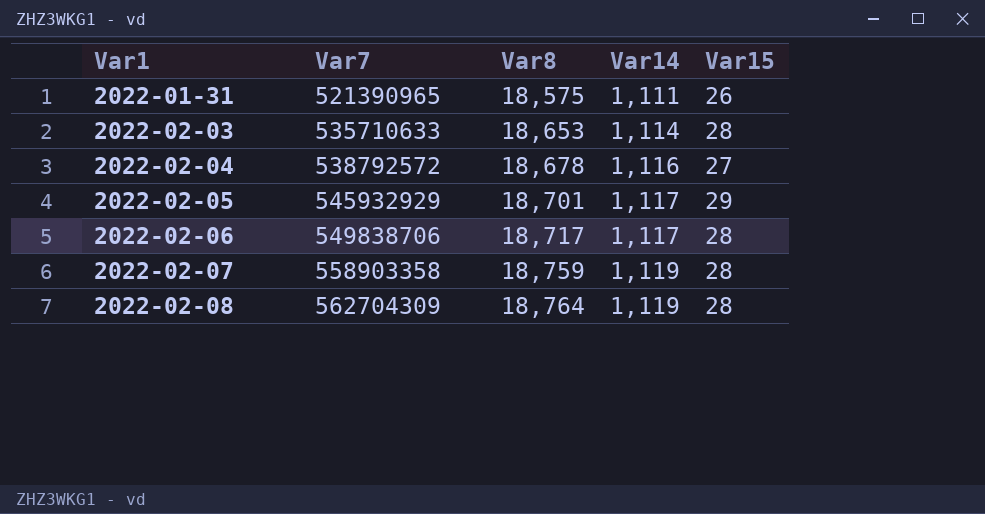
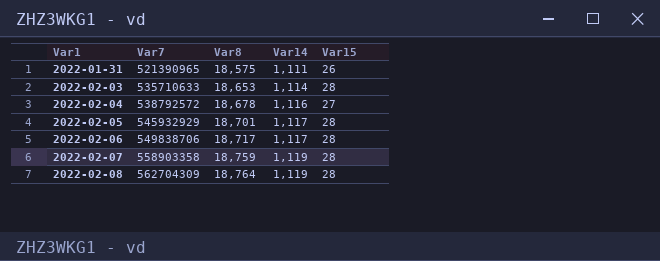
2022-02-05 | Var15: 29 -> 28

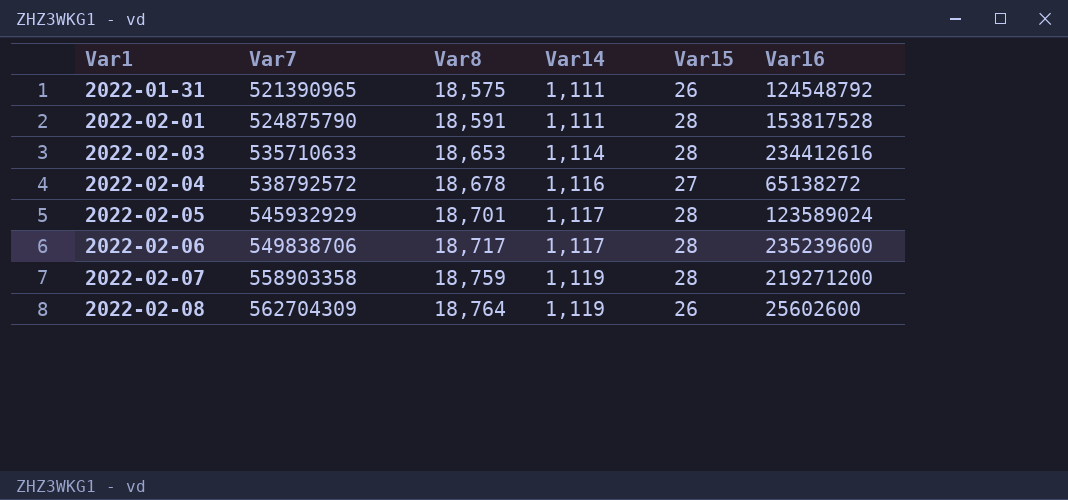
column Var16 | position: none -> 6
row 2022-02-01: none -> 524875790 | 18,591 | 1,111 | 28 | 153817528
2022-02-08 | Var15: 28 -> 26

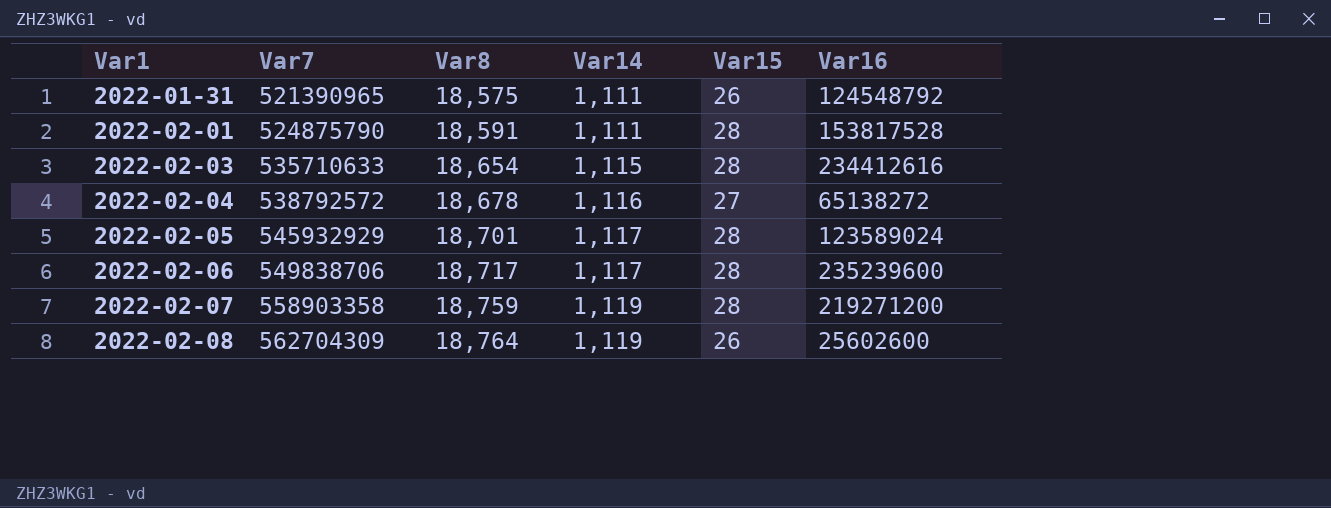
2022-02-03 | Var8: 18,653 -> 18,654
2022-02-03 | Var14: 1,114 -> 1,115

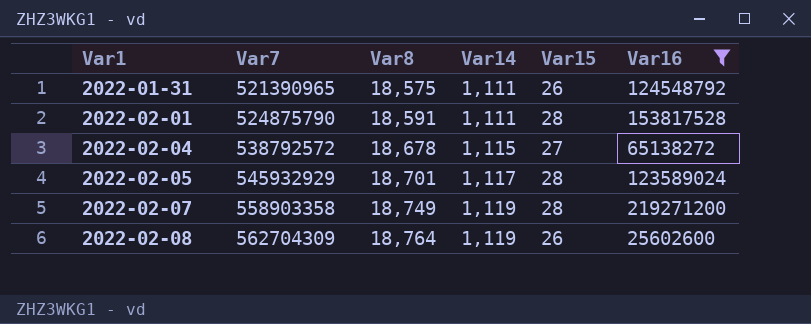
filter: none -> Var16 <= 219271200
2022-02-04 | Var14: 1,116 -> 1,115
2022-02-07 | Var8: 18,759 -> 18,749

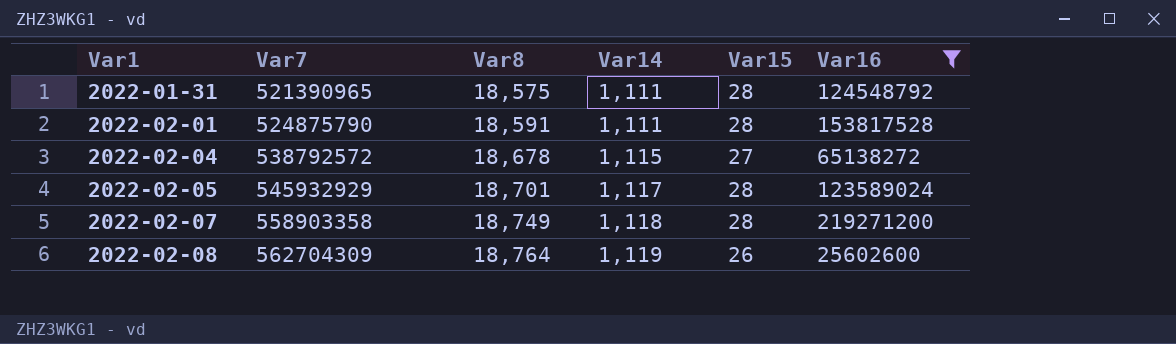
2022-01-31 | Var15: 26 -> 28
2022-02-07 | Var14: 1,119 -> 1,118

